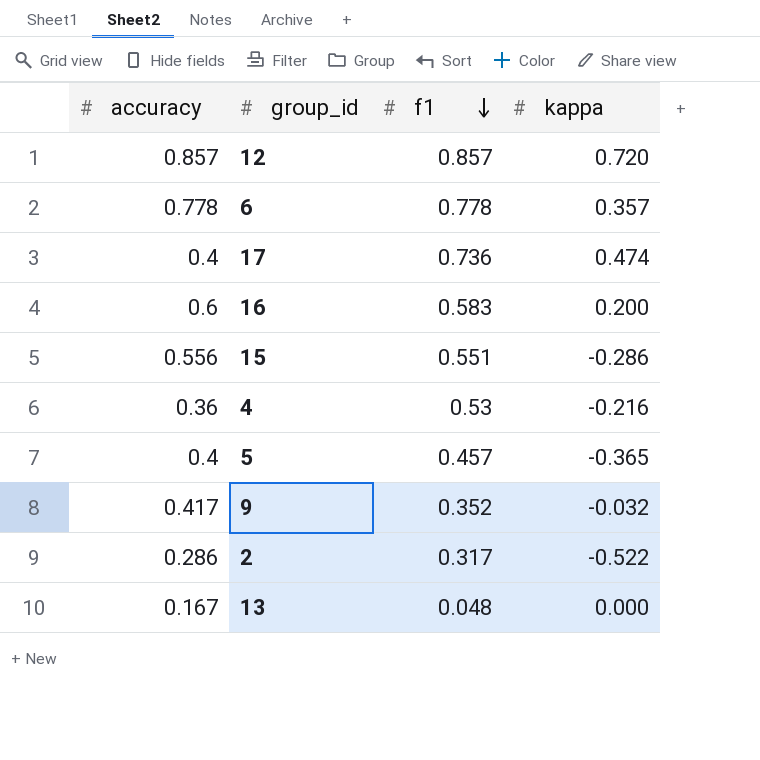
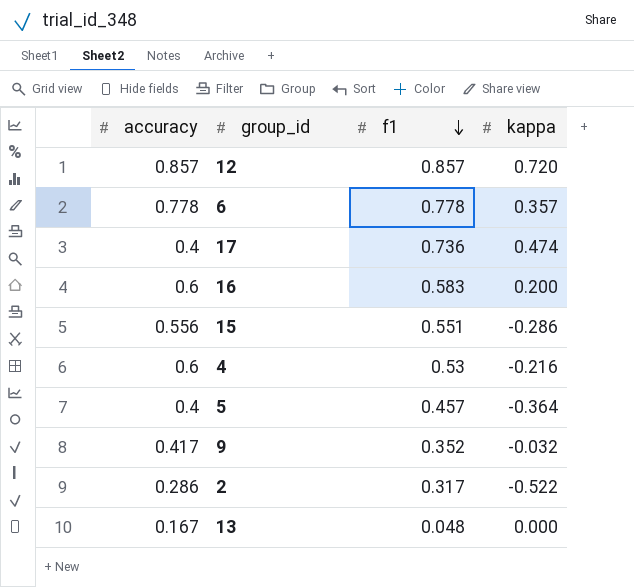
4 | accuracy: 0.36 -> 0.6
5 | kappa: -0.365 -> -0.364

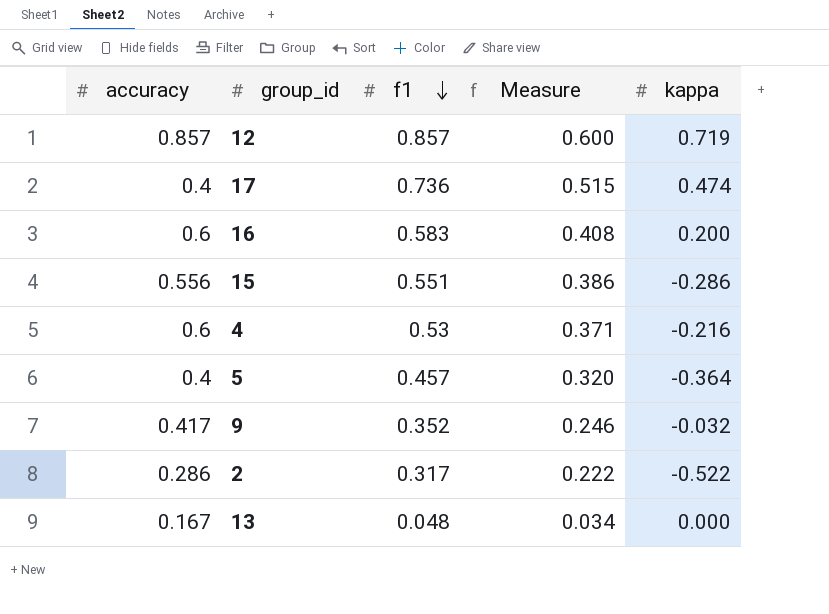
column Measure | formula: none -> [f1] * 0.7
row 6: 0.778 | 0.778 | 0.357 -> none
12 | kappa: 0.720 -> 0.719

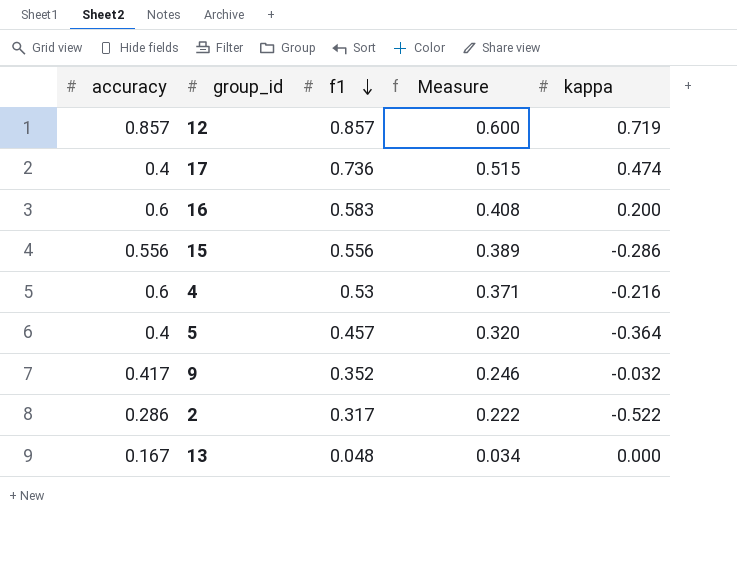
15 | f1: 0.551 -> 0.556
15 | Measure: 0.386 -> 0.389

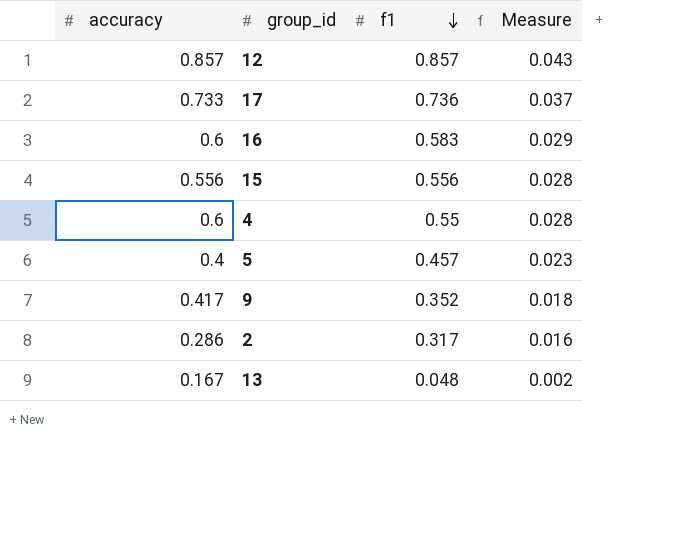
column kappa | position: 5 -> none
column Measure | formula: [f1] * 0.7 -> [f1] * 0.05
17 | accuracy: 0.4 -> 0.733
4 | f1: 0.53 -> 0.55

